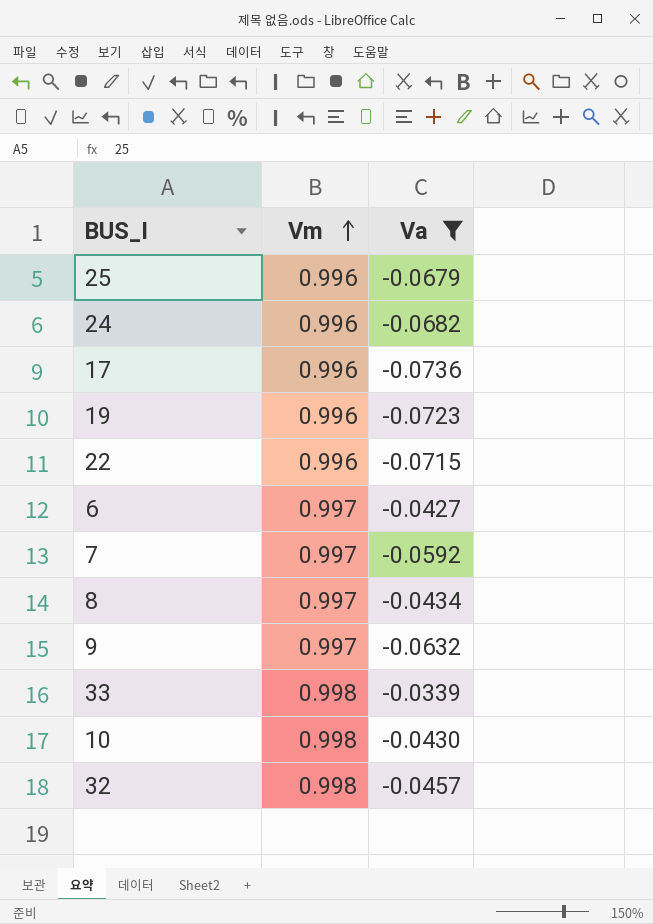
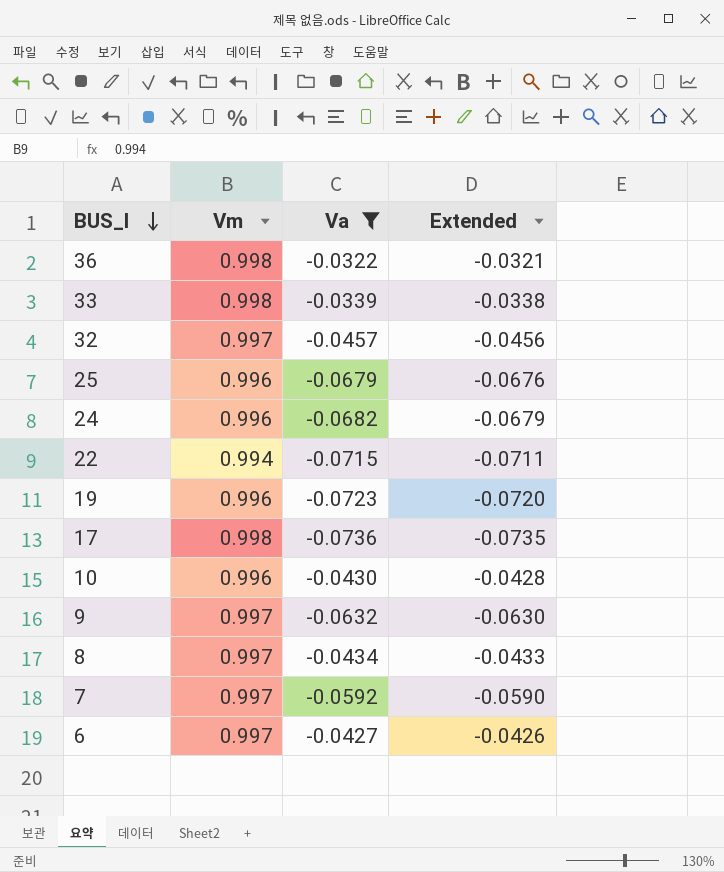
row order: Vm ascending -> BUS_I descending
column Extended | formula: none -> [Vm] * [Va]
row 36: none -> 0.998 | -0.0322 | -0.0321
32 | Vm: 0.998 -> 0.997
22 | Vm: 0.996 -> 0.994
17 | Vm: 0.996 -> 0.998
10 | Vm: 0.998 -> 0.996

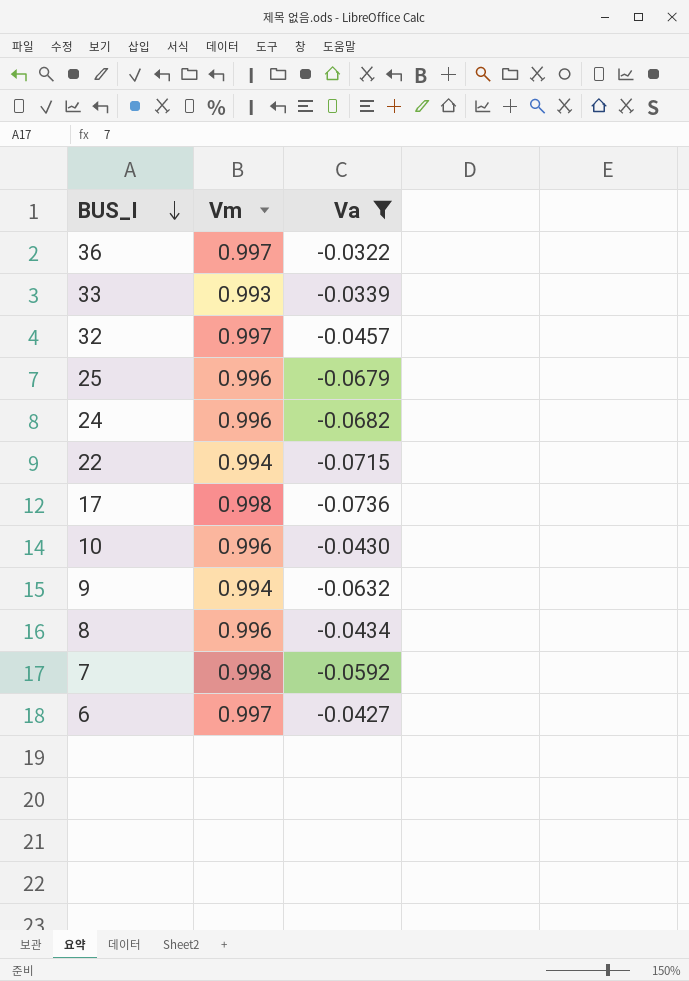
column Extended | formula: [Vm] * [Va] -> none
row 19: 0.996 | -0.0723 | -0.0720 -> none
36 | Vm: 0.998 -> 0.997
33 | Vm: 0.998 -> 0.993
9 | Vm: 0.997 -> 0.994
8 | Vm: 0.997 -> 0.996
7 | Vm: 0.997 -> 0.998

